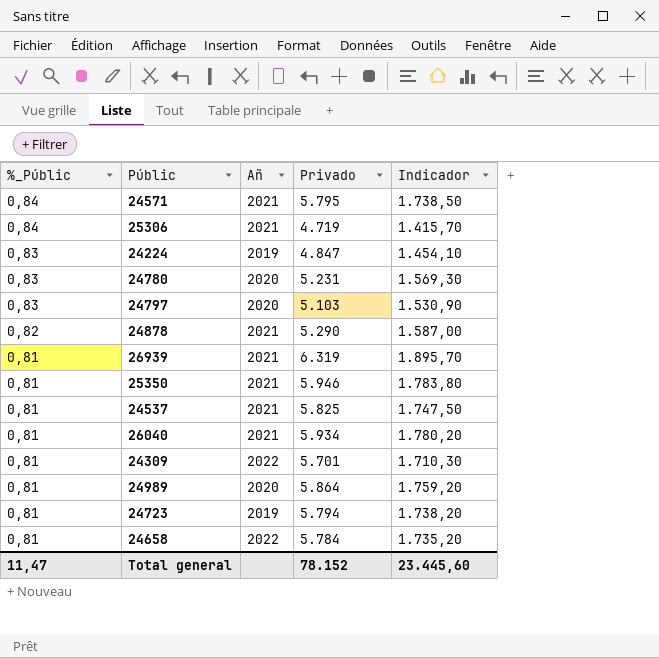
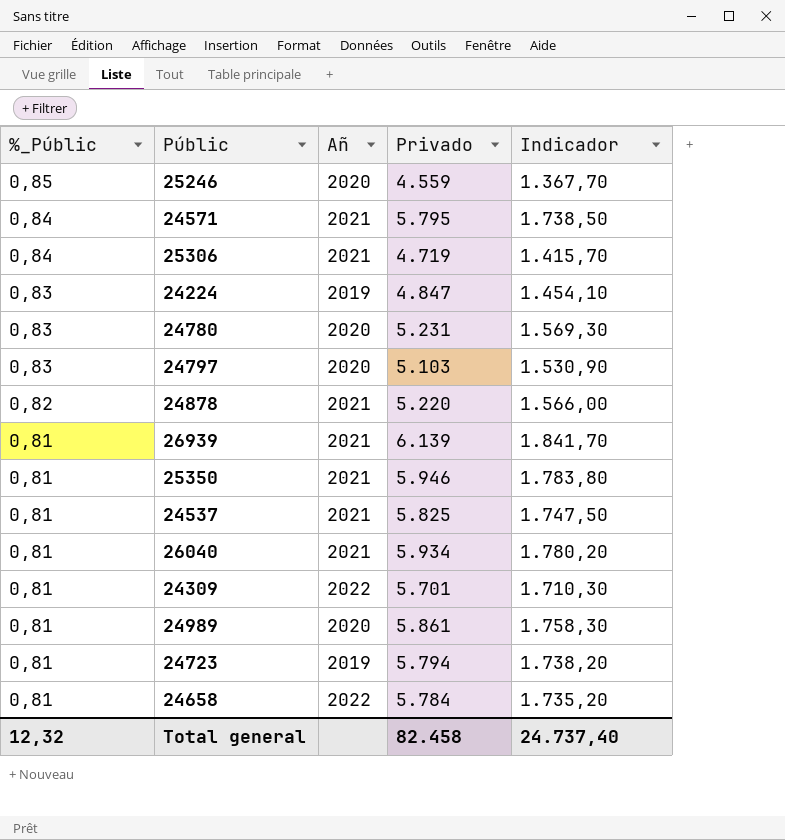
row 25246: none -> 0,85 | 2020 | 4.559 | 1.367,70
24878 | Privado: 5.290 -> 5.220
24878 | Indicador: 1.587,00 -> 1.566,00
26939 | Privado: 6.319 -> 6.139
26939 | Indicador: 1.895,70 -> 1.841,70
24989 | Privado: 5.864 -> 5.861
24989 | Indicador: 1.759,20 -> 1.758,30
Total general | %_Públic: 11,47 -> 12,32
Total general | Privado: 78.152 -> 82.458
Total general | Indicador: 23.445,60 -> 24.737,40

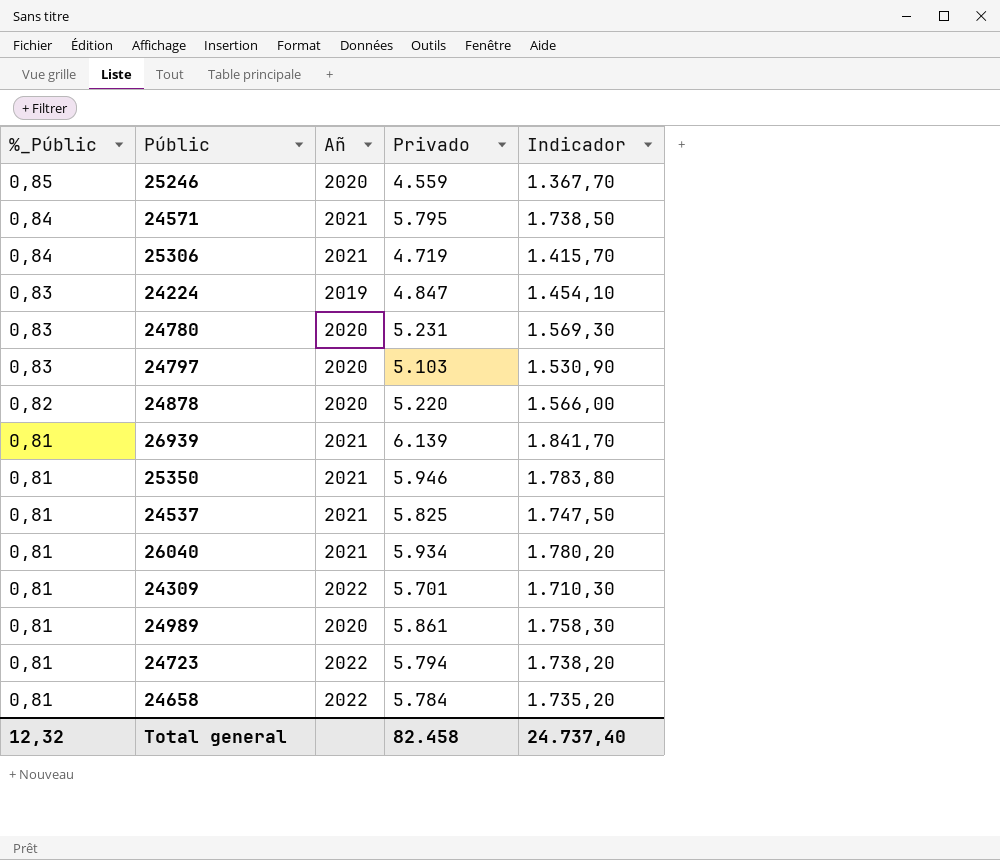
24878 | Añ: 2021 -> 2020
24723 | Añ: 2019 -> 2022

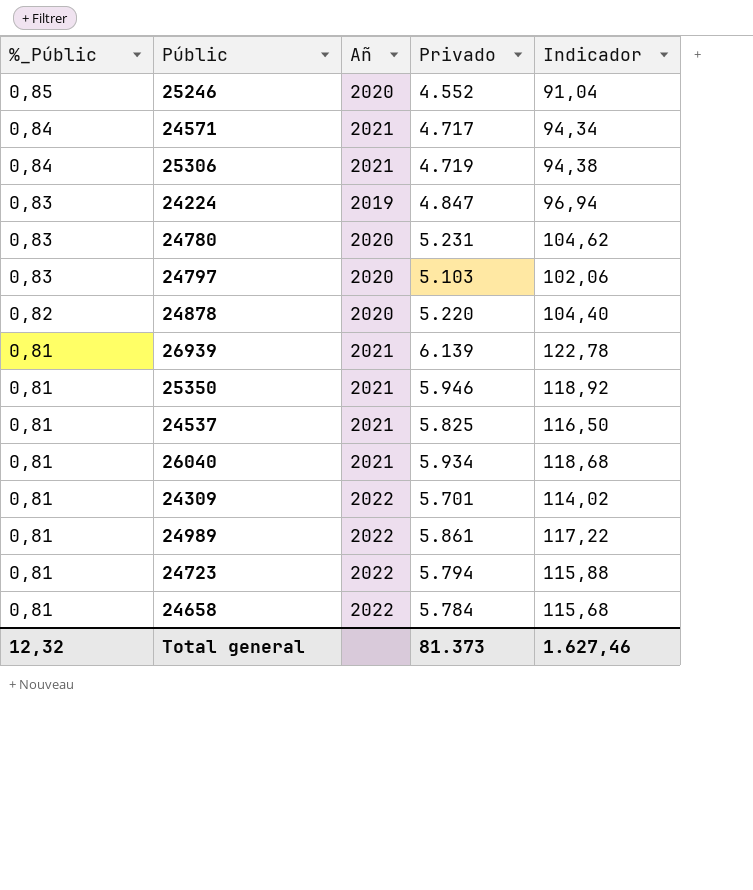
column Indicador | formula: [Privado] * 0,3 -> [Privado] * 0,02
25246 | Privado: 4.559 -> 4.552
24571 | Privado: 5.795 -> 4.717
24989 | Añ: 2020 -> 2022
Total general | Privado: 82.458 -> 81.373
Total general | Indicador: 24.737,40 -> 1.627,46

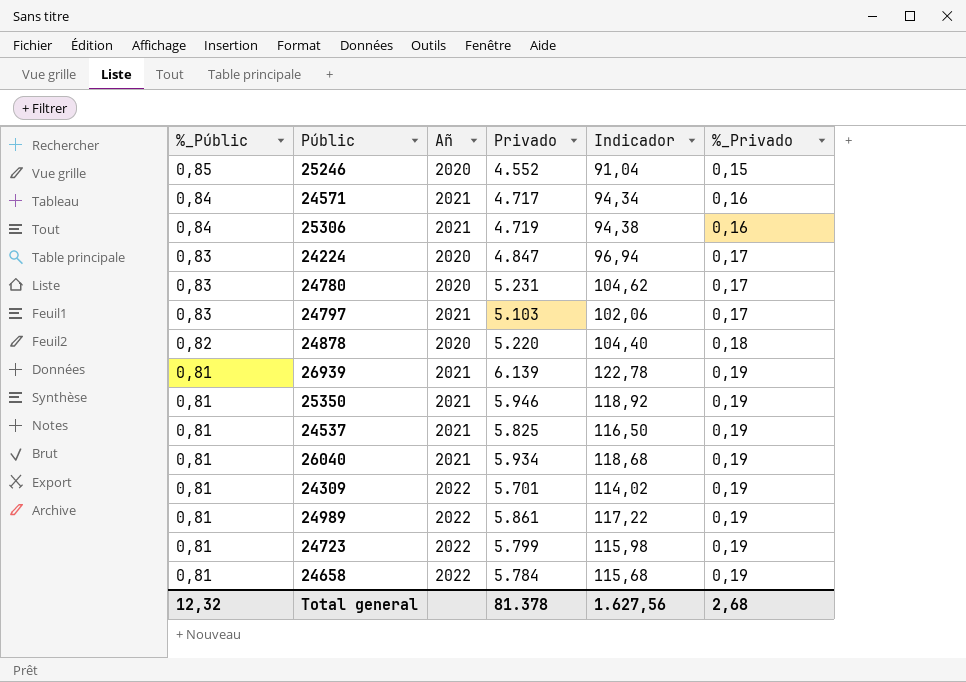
column %_Privado | position: none -> 6
24224 | Añ: 2019 -> 2020
24797 | Añ: 2020 -> 2021
24723 | Privado: 5.794 -> 5.799
24723 | Indicador: 115,88 -> 115,98
Total general | Privado: 81.373 -> 81.378
Total general | Indicador: 1.627,46 -> 1.627,56

